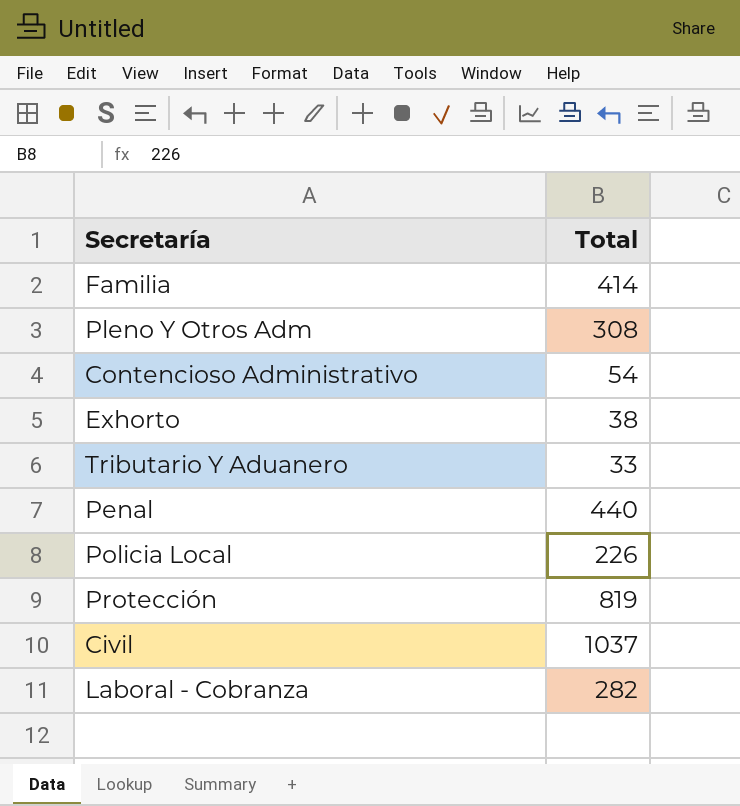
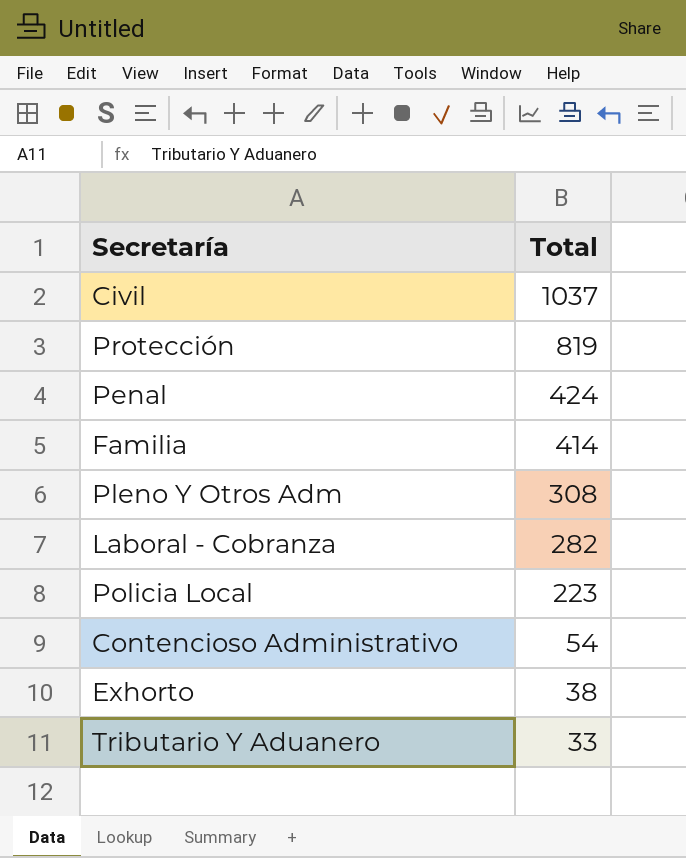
row order: none -> Total descending
Penal | Total: 440 -> 424
Policia Local | Total: 226 -> 223

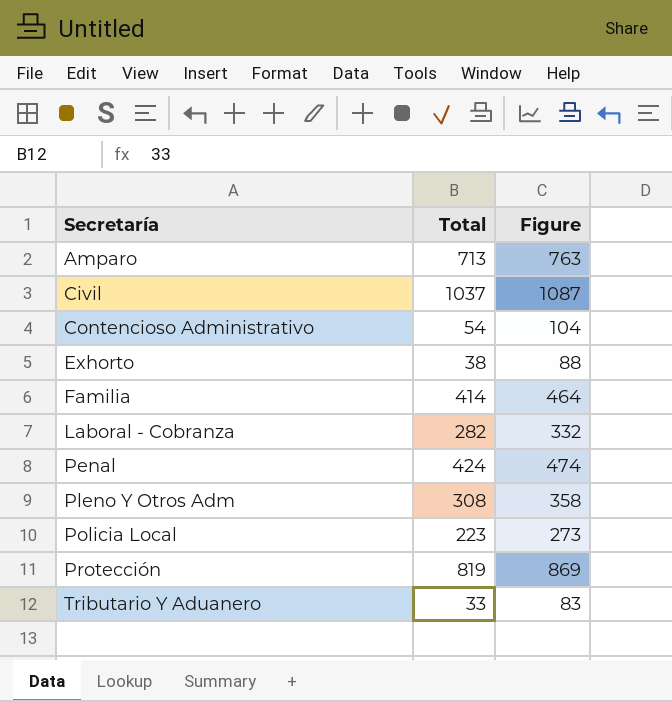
row order: Total descending -> Secretaría ascending
column Figure | formula: none -> [Total] + 50
row Amparo: none -> 713 | 763

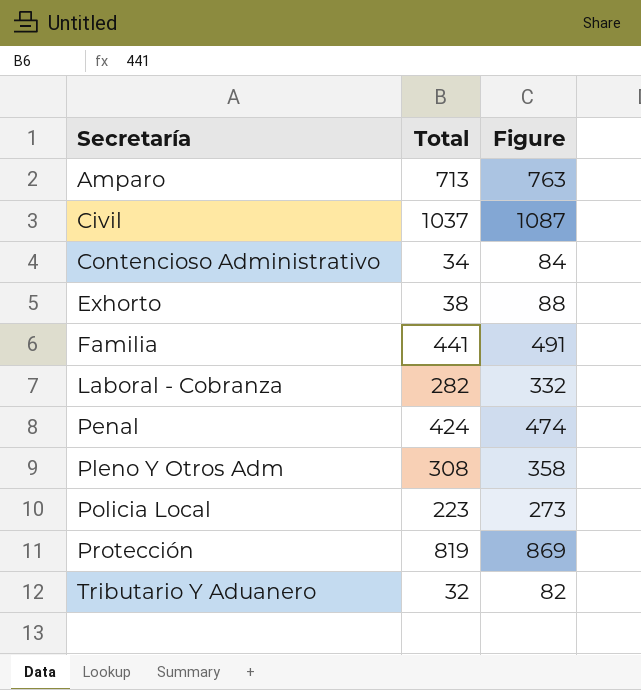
Contencioso Administrativo | Total: 54 -> 34
Contencioso Administrativo | Figure: 104 -> 84
Familia | Total: 414 -> 441
Familia | Figure: 464 -> 491
Tributario Y Aduanero | Total: 33 -> 32
Tributario Y Aduanero | Figure: 83 -> 82

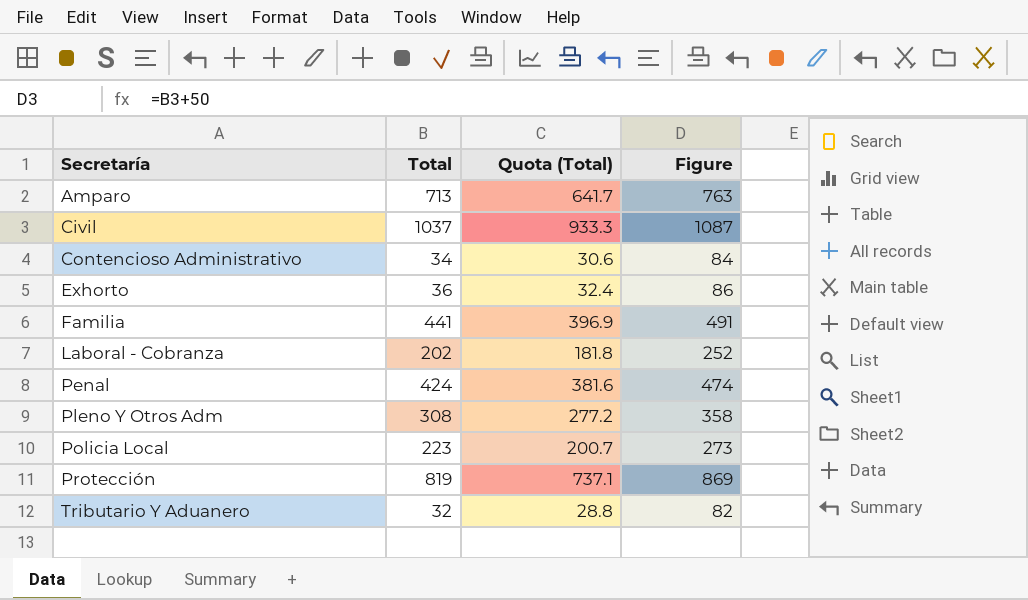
column Quota (Total) | formula: none -> [Total] * 0.9
Exhorto | Total: 38 -> 36
Exhorto | Figure: 88 -> 86
Laboral - Cobranza | Total: 282 -> 202
Laboral - Cobranza | Figure: 332 -> 252

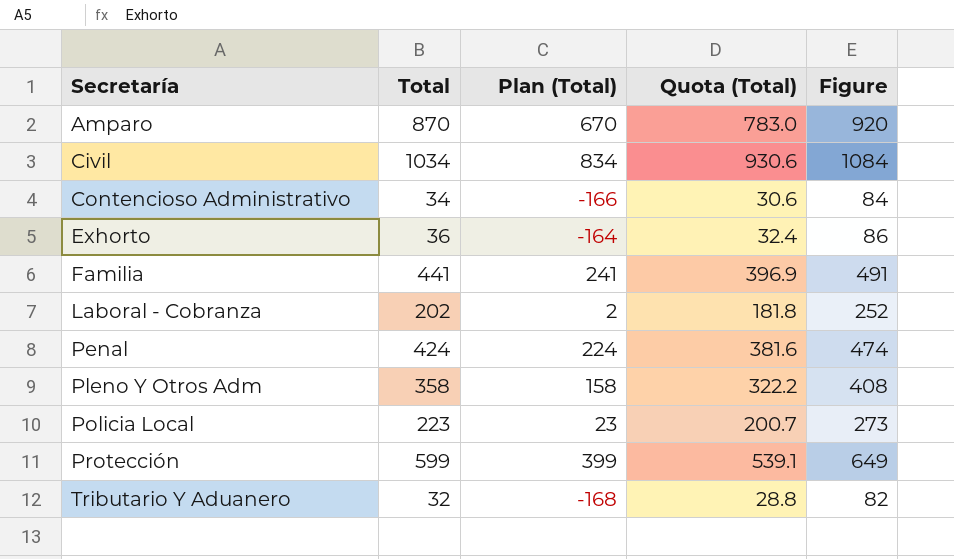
column Plan (Total) | formula: none -> [Total] - 200
Amparo | Total: 713 -> 870
Amparo | Quota (Total): 641.7 -> 783.0
Amparo | Figure: 763 -> 920
Civil | Total: 1037 -> 1034
Civil | Quota (Total): 933.3 -> 930.6
Civil | Figure: 1087 -> 1084
Pleno Y Otros Adm | Total: 308 -> 358
Pleno Y Otros Adm | Quota (Total): 277.2 -> 322.2
Pleno Y Otros Adm | Figure: 358 -> 408
Protección | Total: 819 -> 599
Protección | Quota (Total): 737.1 -> 539.1
Protección | Figure: 869 -> 649

